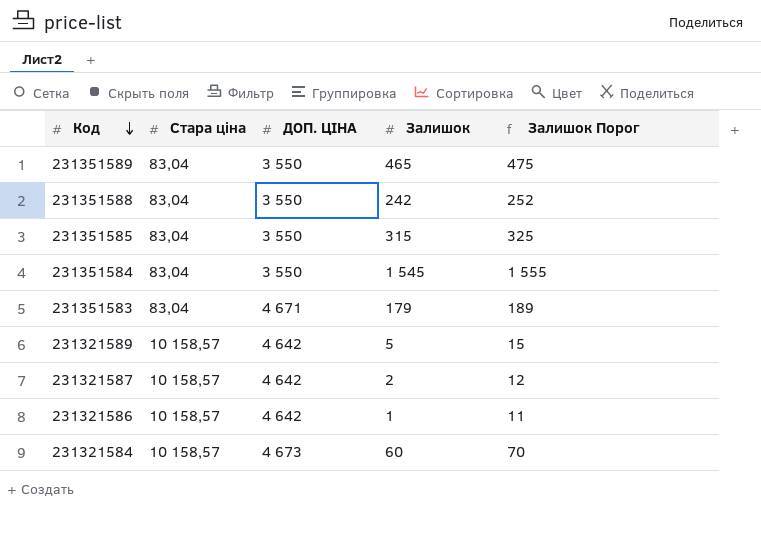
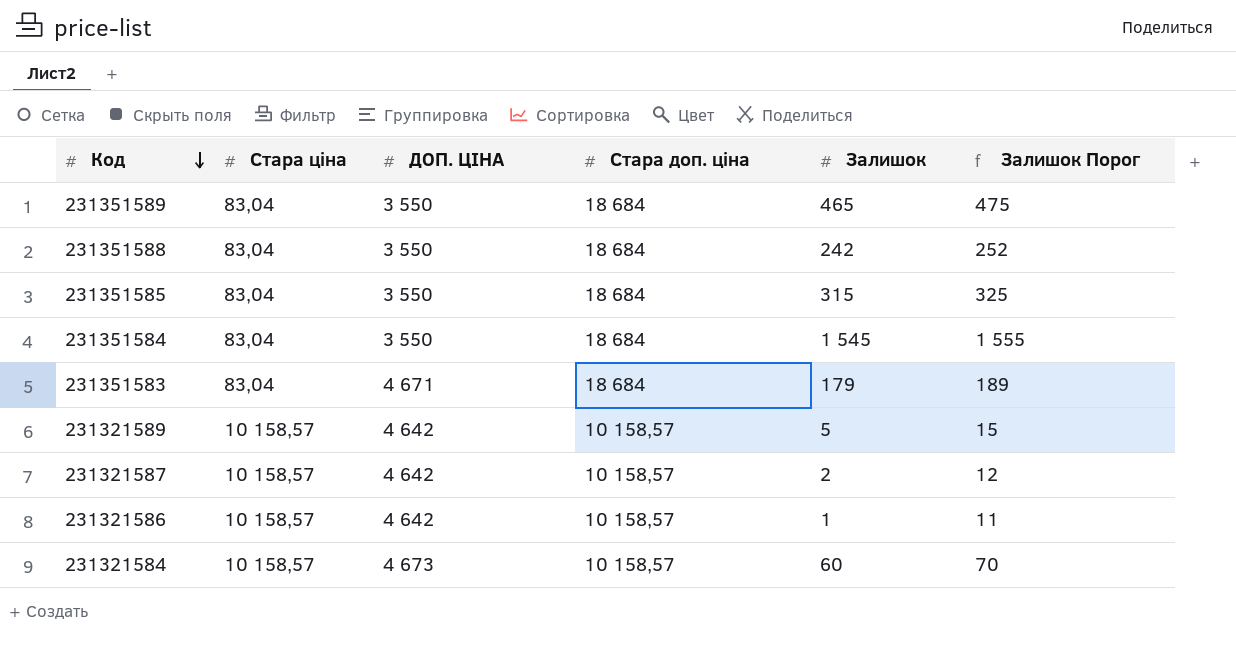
column Стара доп. ціна | position: none -> 4

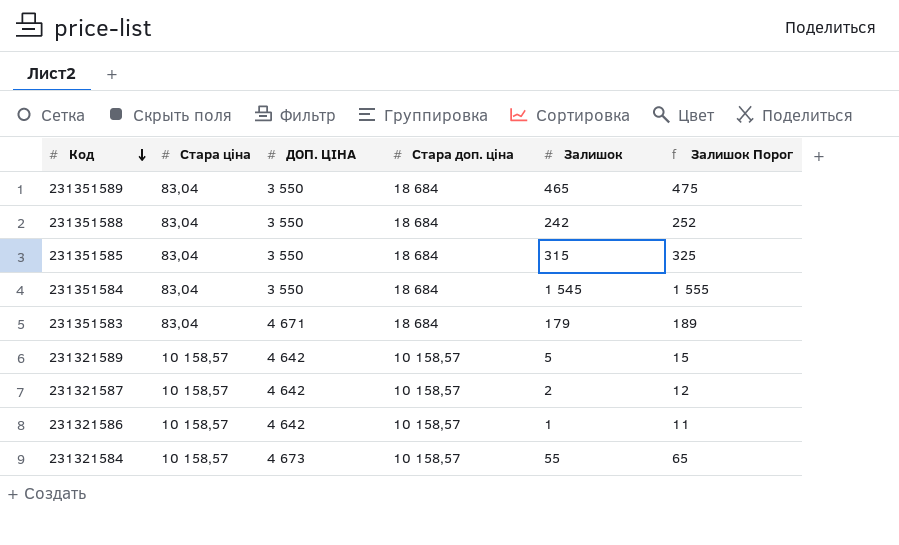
231321584 | Залишок: 60 -> 55
231321584 | Залишок Порог: 70 -> 65

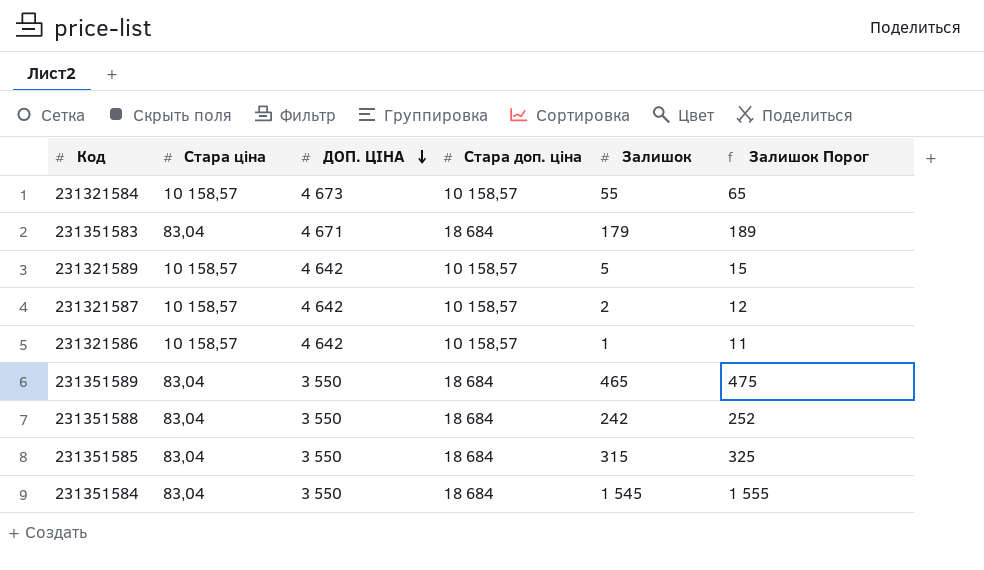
row order: Код descending -> ДОП. ЦІНА descending

